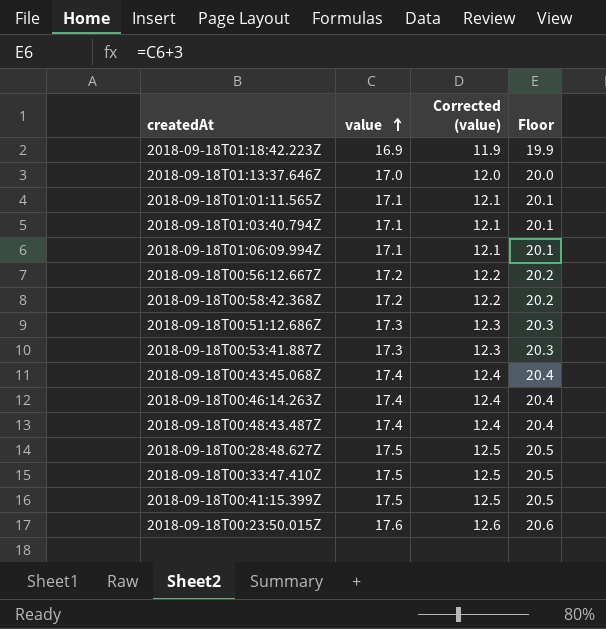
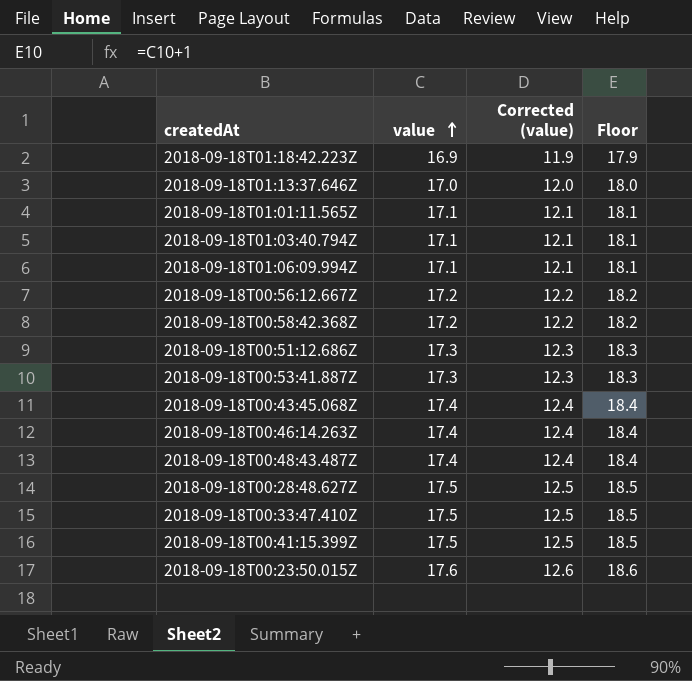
column Floor | formula: [value] + 3 -> [value] + 1

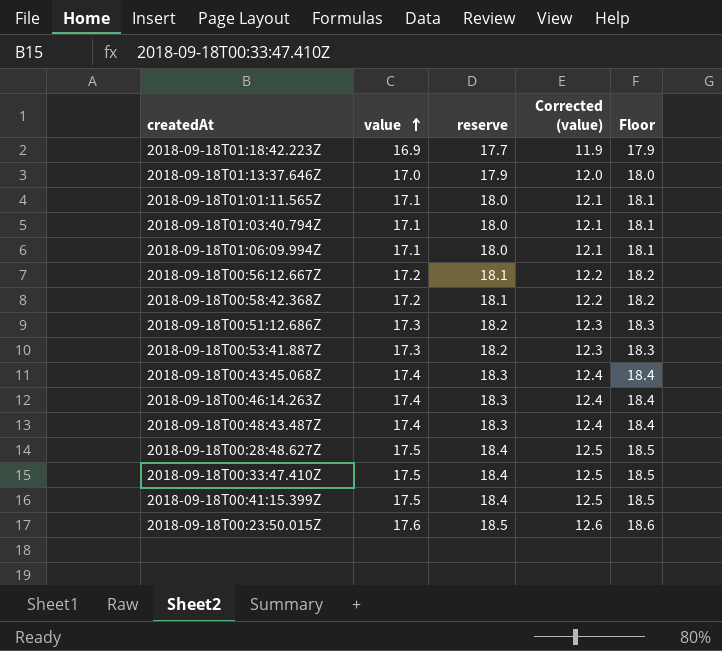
column reserve | formula: none -> [value] * 1.05

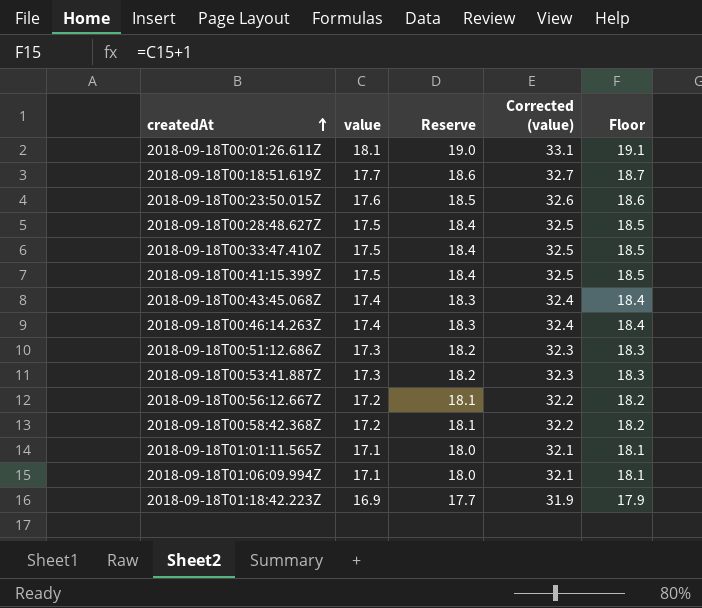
row order: value ascending -> createdAt ascending
column name: reserve -> Reserve
column Corrected (value) | formula: [value] - 5 -> [value] + 15
row 2018-09-18T01:13:37.646Z: 17.0 | 17.9 | 12.0 | 18.0 -> none
row 2018-09-18T01:03:40.794Z: 17.1 | 18.0 | 12.1 | 18.1 -> none
row 2018-09-18T00:48:43.487Z: 17.4 | 18.3 | 12.4 | 18.4 -> none
row 2018-09-18T00:01:26.611Z: none -> 18.1 | 19.0 | 33.1 | 19.1
row 2018-09-18T00:18:51.619Z: none -> 17.7 | 18.6 | 32.7 | 18.7

